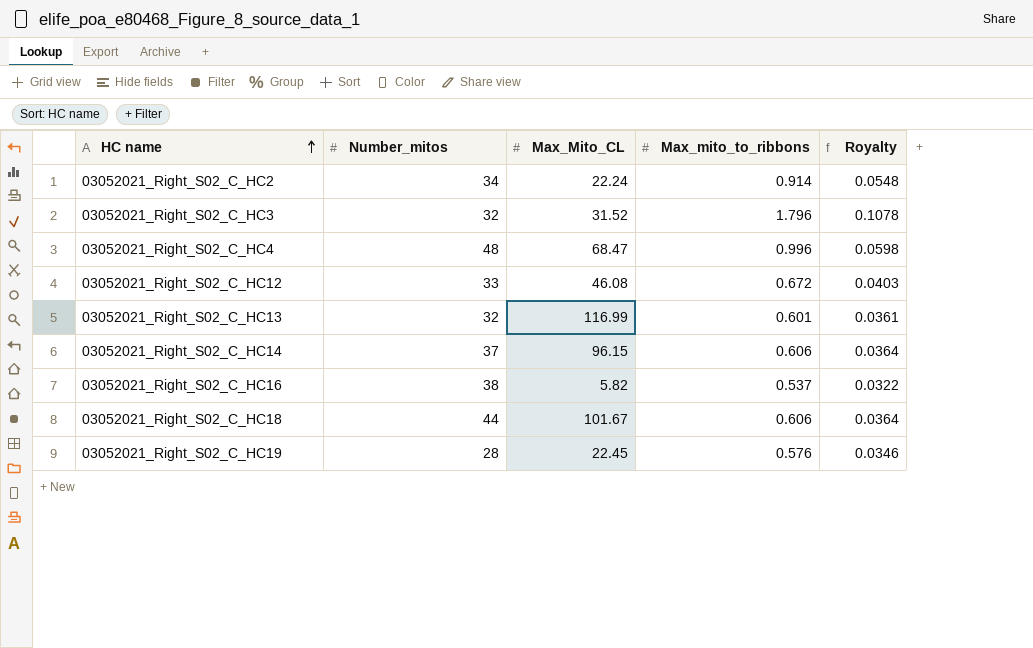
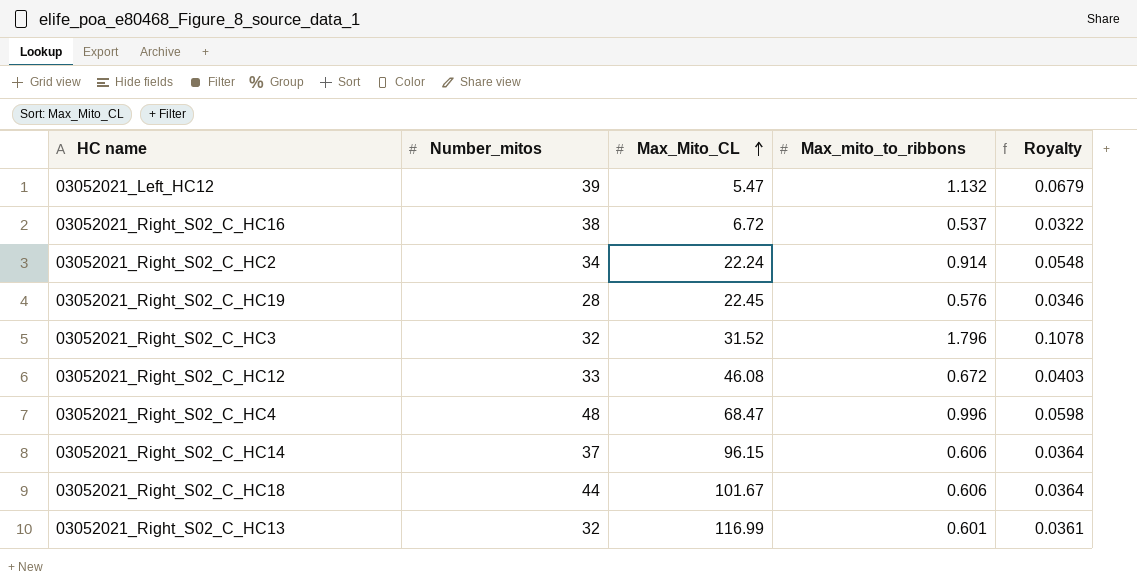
row order: HC name ascending -> Max_Mito_CL ascending
row 03052021_Left_HC12: none -> 39 | 5.47 | 1.132 | 0.0679
03052021_Right_S02_C_HC16 | Max_Mito_CL: 5.82 -> 6.72

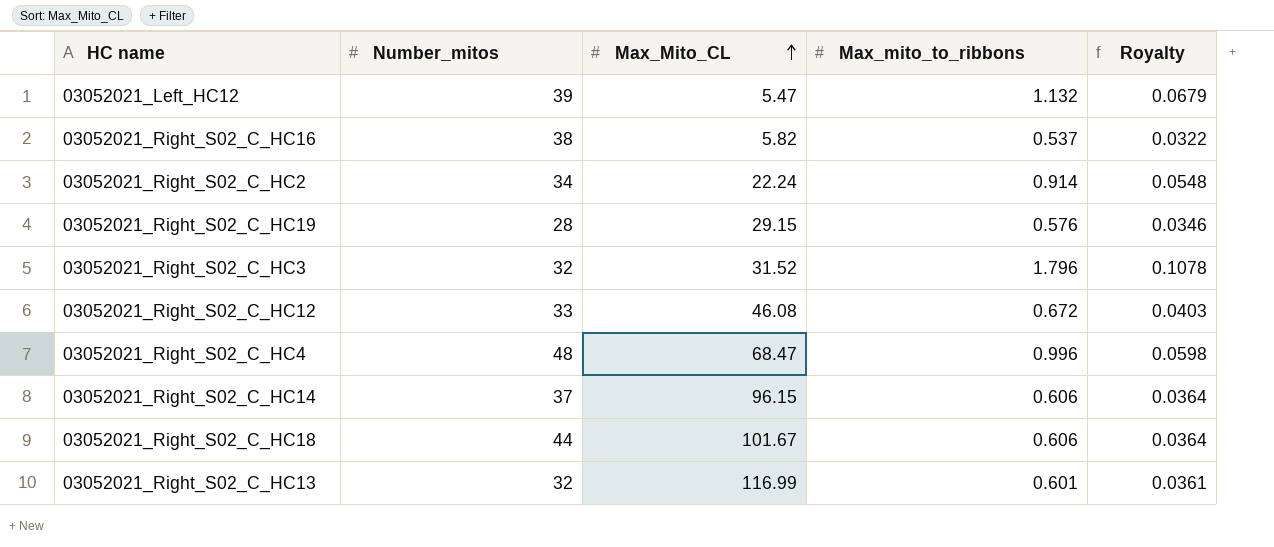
03052021_Right_S02_C_HC16 | Max_Mito_CL: 6.72 -> 5.82
03052021_Right_S02_C_HC19 | Max_Mito_CL: 22.45 -> 29.15

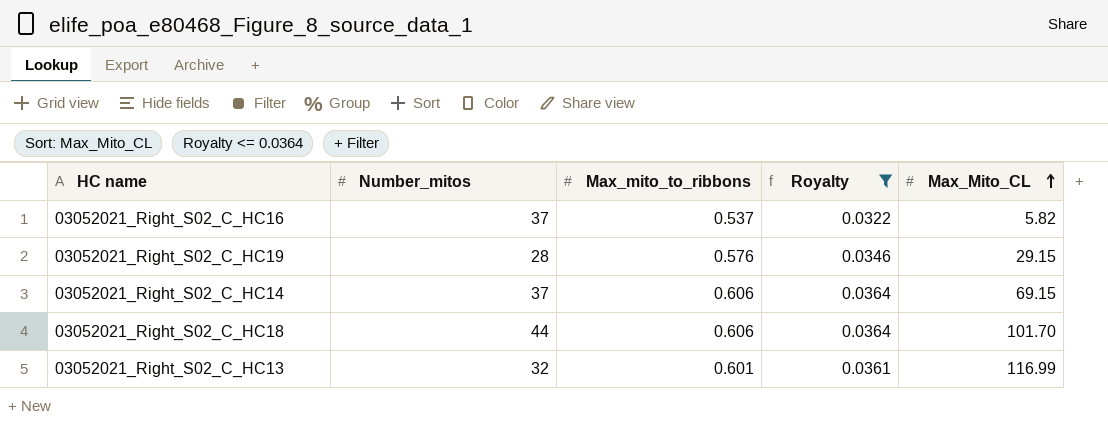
filter: none -> Royalty <= 0.0364
column Max_Mito_CL | position: 3 -> 5
03052021_Right_S02_C_HC16 | Number_mitos: 38 -> 37
03052021_Right_S02_C_HC14 | Max_Mito_CL: 96.15 -> 69.15
03052021_Right_S02_C_HC18 | Max_Mito_CL: 101.67 -> 101.70

